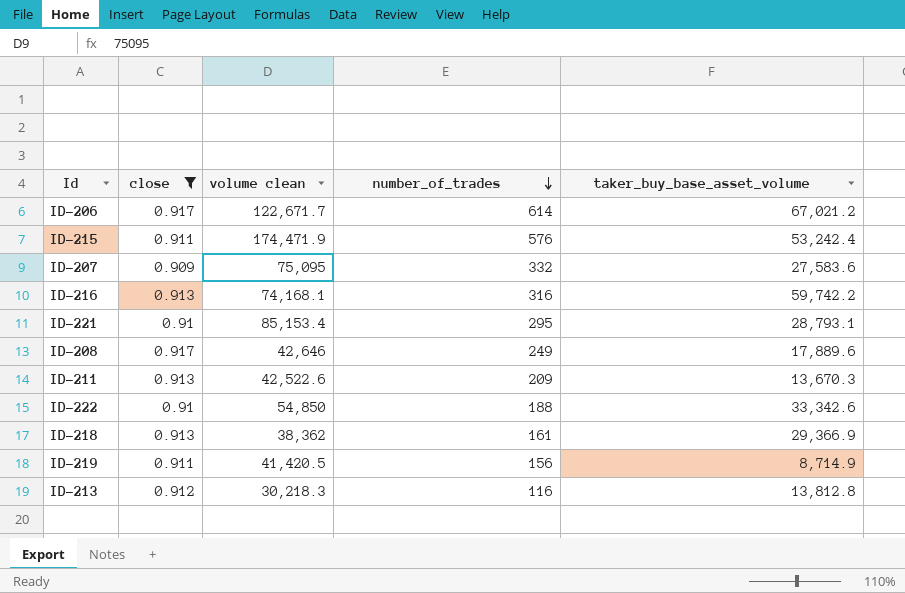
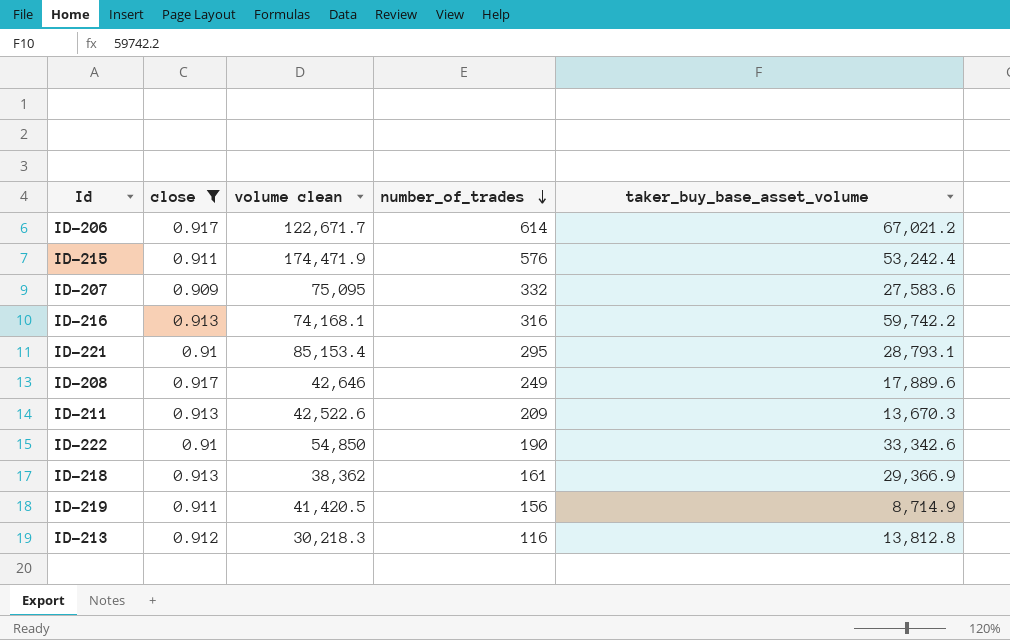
ID-222 | number_of_trades: 188 -> 190

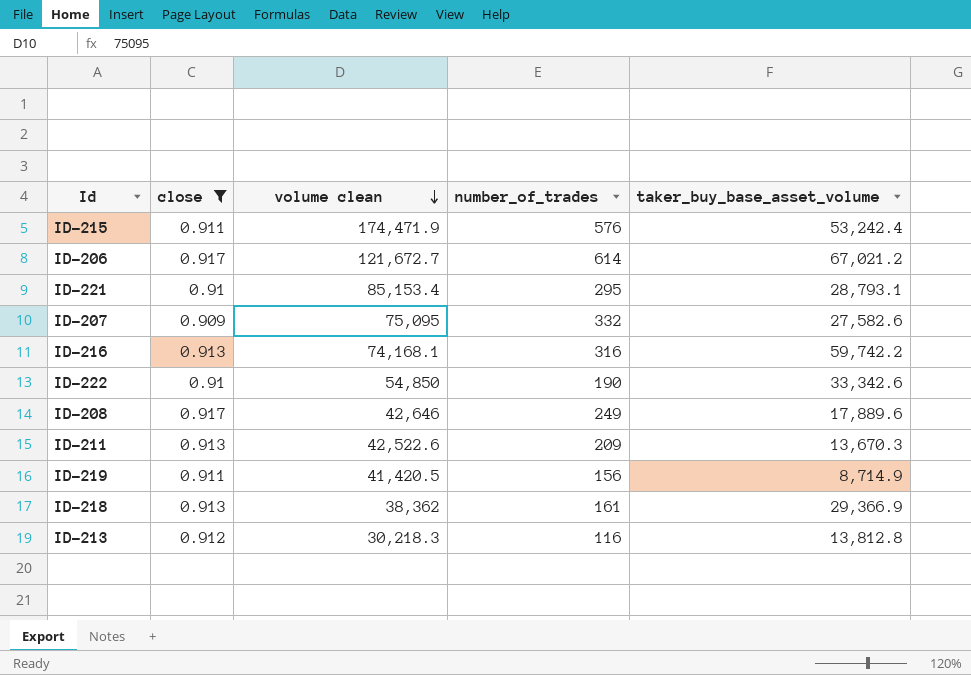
row order: number_of_trades descending -> volume clean descending
ID-206 | volume clean: 122,671.7 -> 121,672.7
ID-207 | taker_buy_base_asset_volume: 27,583.6 -> 27,582.6

